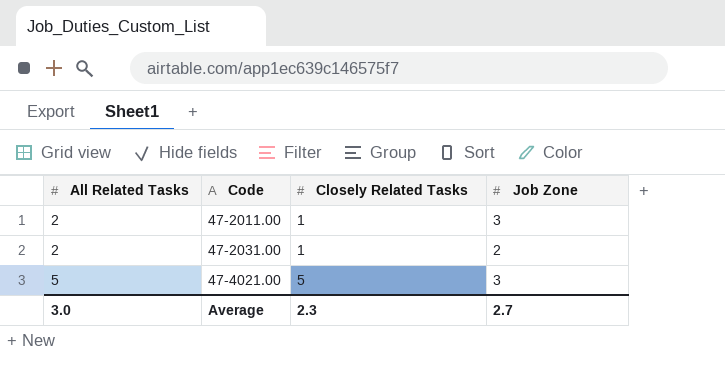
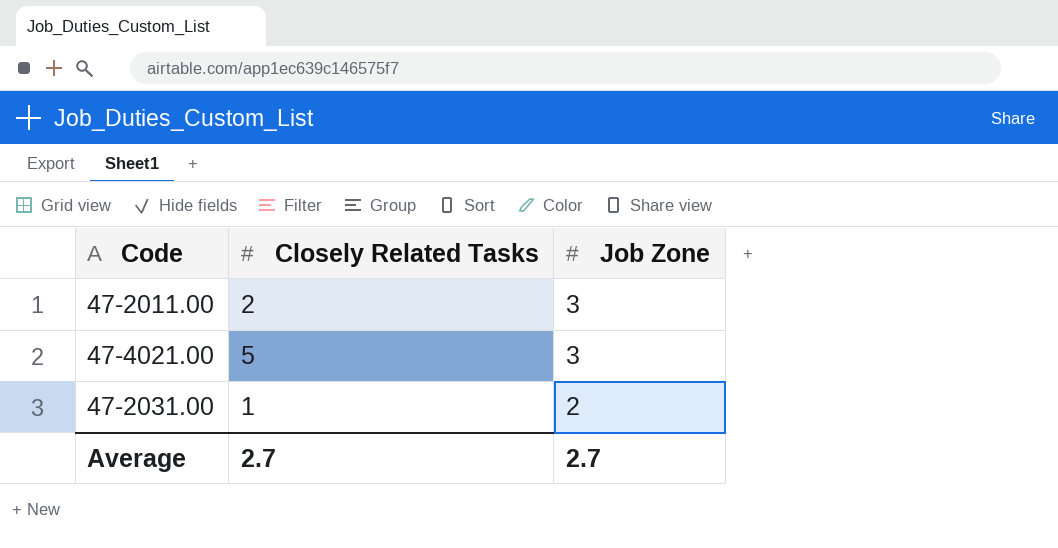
row order: All Related Tasks ascending -> Job Zone descending
column All Related Tasks | position: 1 -> none
47-2011.00 | Closely Related Tasks: 1 -> 2
Average | Closely Related Tasks: 2.3 -> 2.7

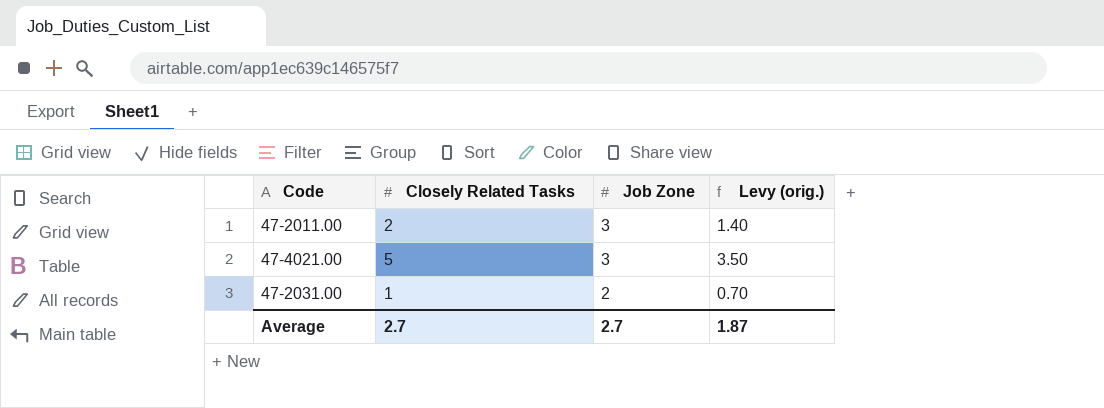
column Levy (orig.) | formula: none -> [Closely Related Tasks] * 0.7

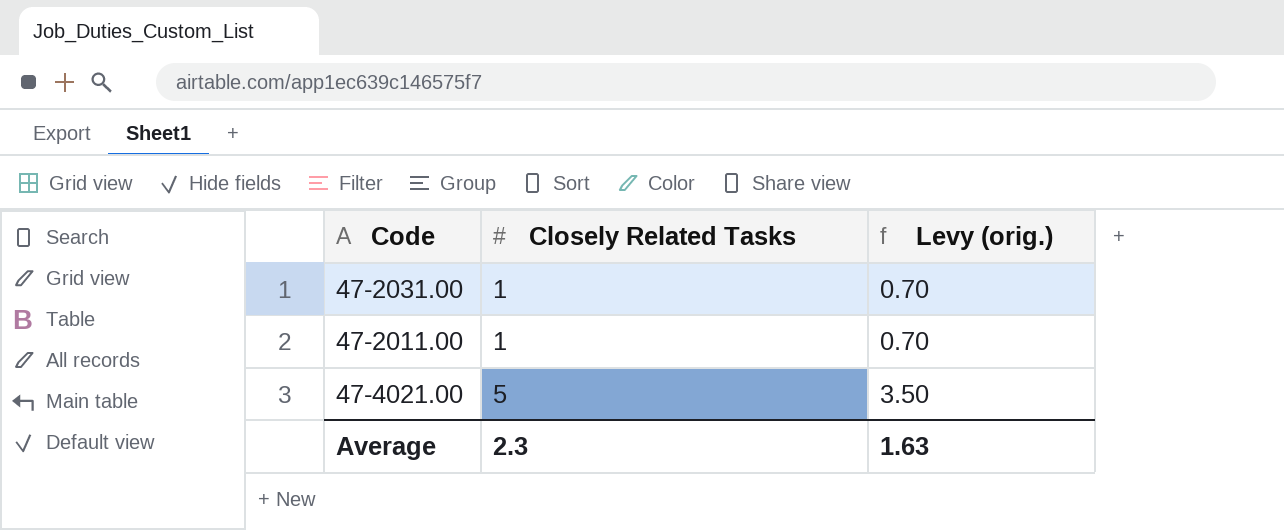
row order: Job Zone descending -> Closely Related Tasks ascending
column Job Zone | position: 3 -> none
47-2011.00 | Closely Related Tasks: 2 -> 1
47-2011.00 | Levy (orig.): 1.40 -> 0.70
Average | Closely Related Tasks: 2.7 -> 2.3
Average | Levy (orig.): 1.87 -> 1.63

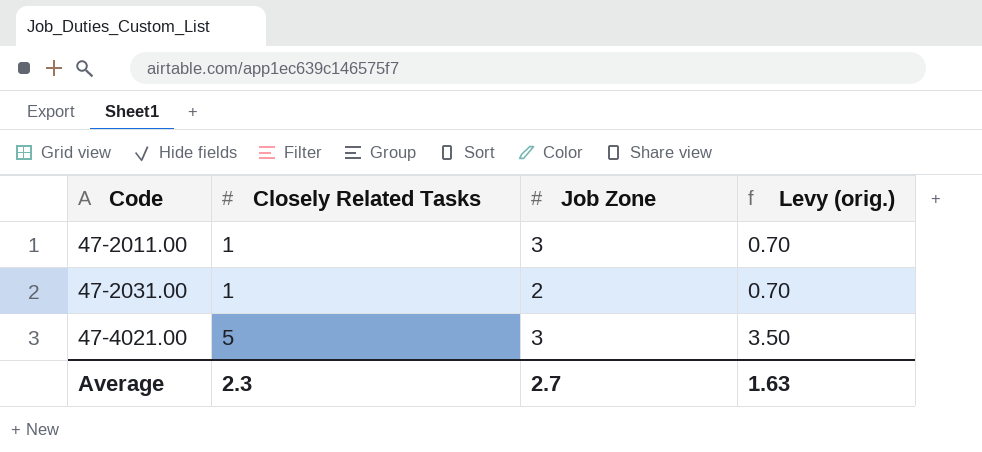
row order: Closely Related Tasks ascending -> Code ascending
column Job Zone | position: none -> 3

